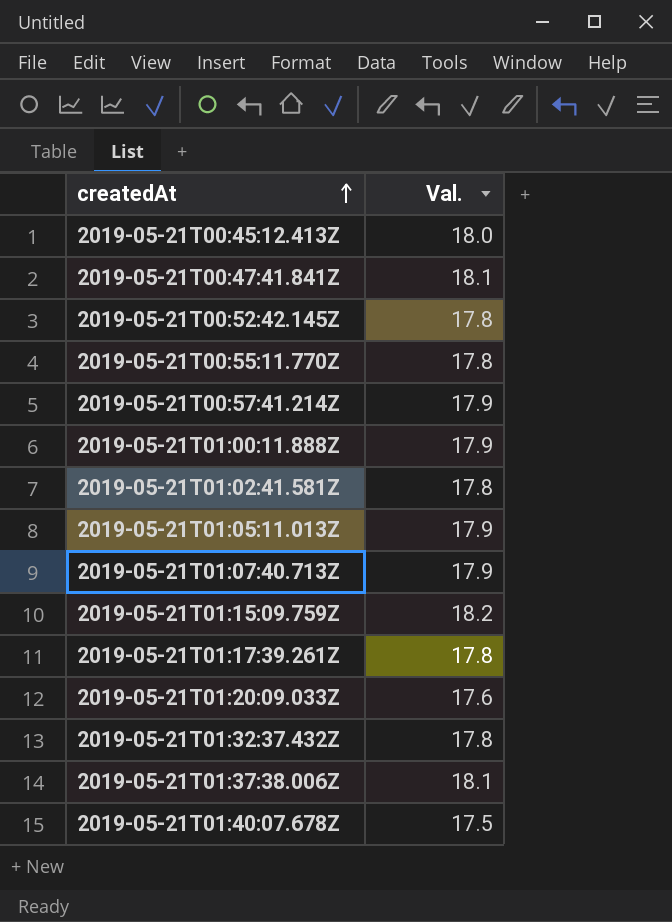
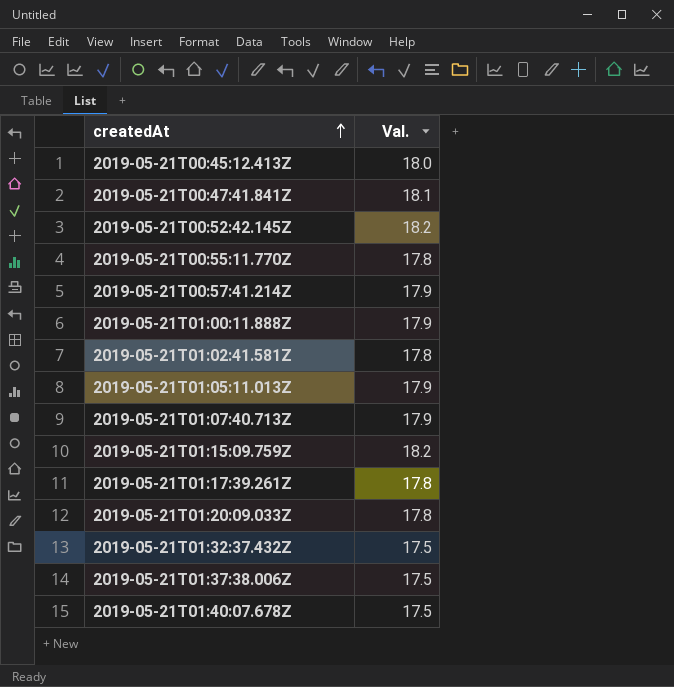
2019-05-21T00:52:42.145Z | Val.: 17.8 -> 18.2
2019-05-21T01:20:09.033Z | Val.: 17.6 -> 17.8
2019-05-21T01:32:37.432Z | Val.: 17.8 -> 17.5
2019-05-21T01:37:38.006Z | Val.: 18.1 -> 17.5

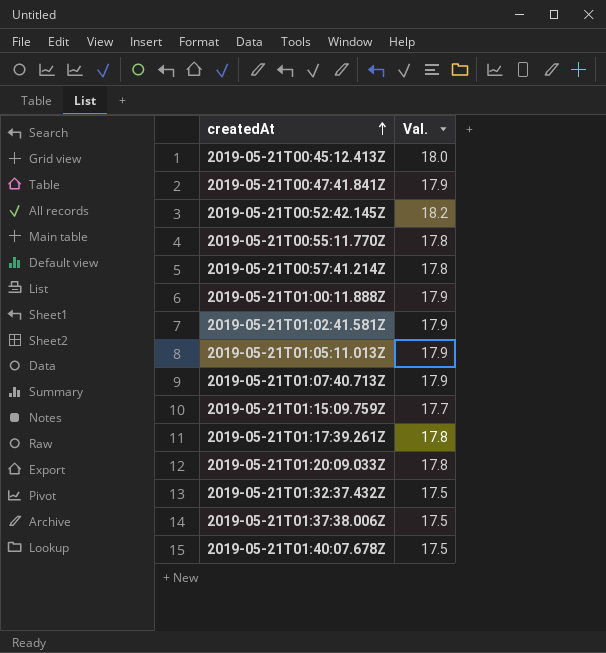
2019-05-21T00:47:41.841Z | Val.: 18.1 -> 17.9
2019-05-21T00:57:41.214Z | Val.: 17.9 -> 17.8
2019-05-21T01:02:41.581Z | Val.: 17.8 -> 17.9
2019-05-21T01:15:09.759Z | Val.: 18.2 -> 17.7

